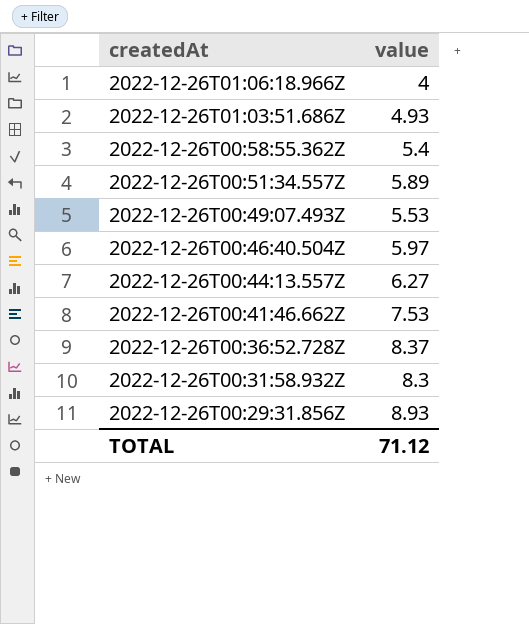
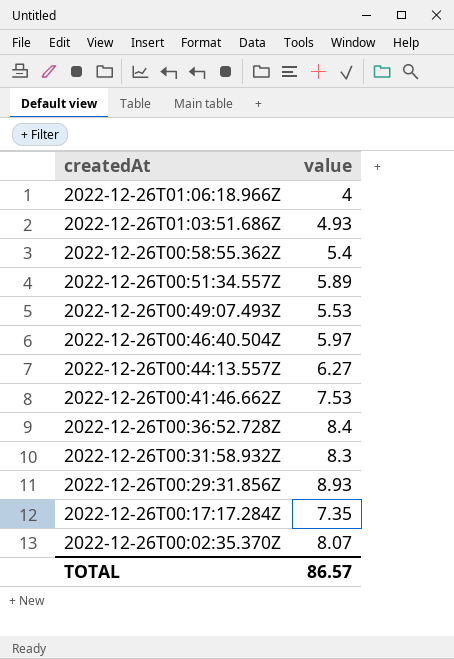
2022-12-26T00:36:52.728Z | value: 8.37 -> 8.4
row 2022-12-26T00:17:17.284Z: none -> 7.35
row 2022-12-26T00:02:35.370Z: none -> 8.07
TOTAL | value: 71.12 -> 86.57

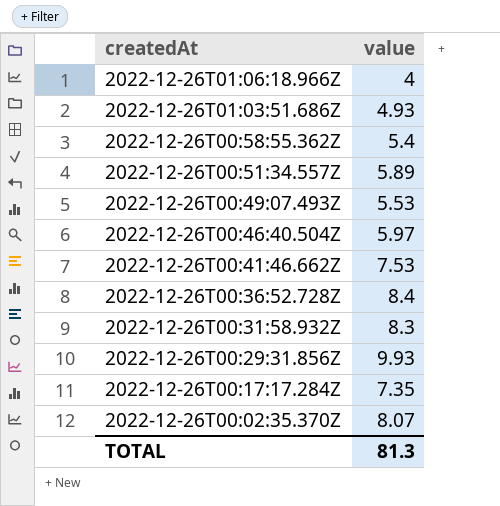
row 2022-12-26T00:44:13.557Z: 6.27 -> none
2022-12-26T00:29:31.856Z | value: 8.93 -> 9.93
TOTAL | value: 86.57 -> 81.3

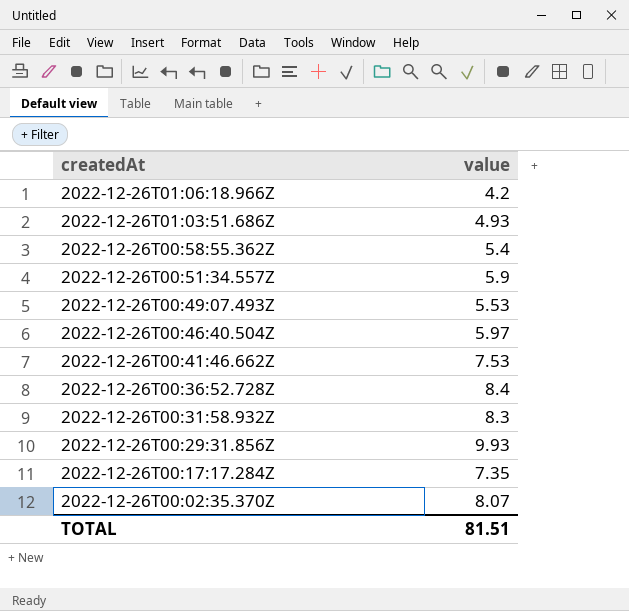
2022-12-26T01:06:18.966Z | value: 4 -> 4.2
2022-12-26T00:51:34.557Z | value: 5.89 -> 5.9
TOTAL | value: 81.3 -> 81.51

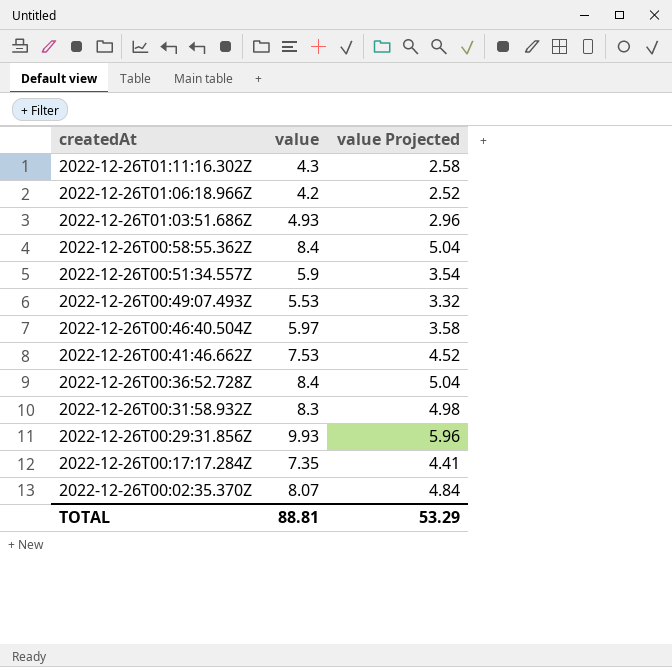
column value Projected | formula: none -> [value] * 0.6
row 2022-12-26T01:11:16.302Z: none -> 4.3 | 2.58
2022-12-26T00:58:55.362Z | value: 5.4 -> 8.4
TOTAL | value: 81.51 -> 88.81

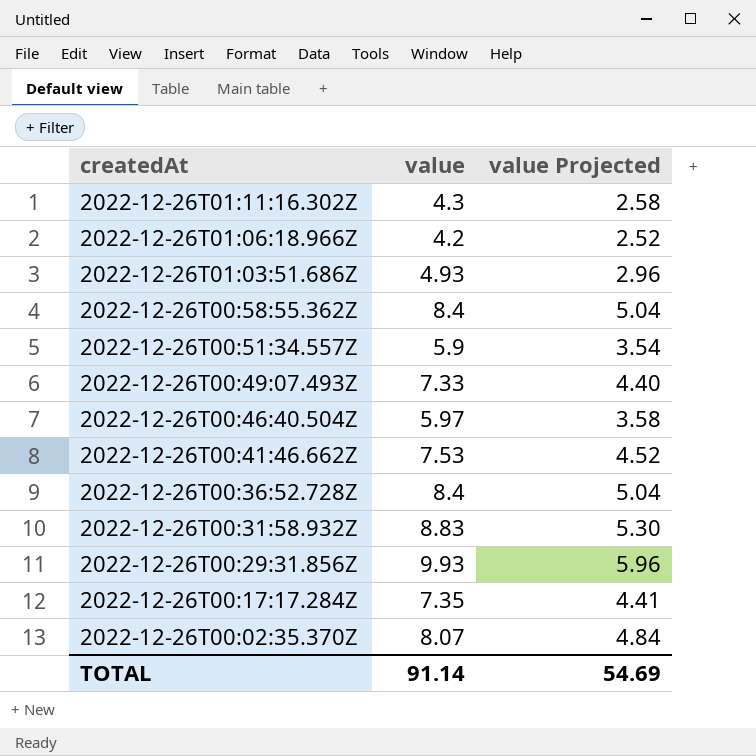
2022-12-26T00:49:07.493Z | value: 5.53 -> 7.33
2022-12-26T00:49:07.493Z | value Projected: 3.32 -> 4.40
2022-12-26T00:31:58.932Z | value: 8.3 -> 8.83
2022-12-26T00:31:58.932Z | value Projected: 4.98 -> 5.30
TOTAL | value: 88.81 -> 91.14
TOTAL | value Projected: 53.29 -> 54.69

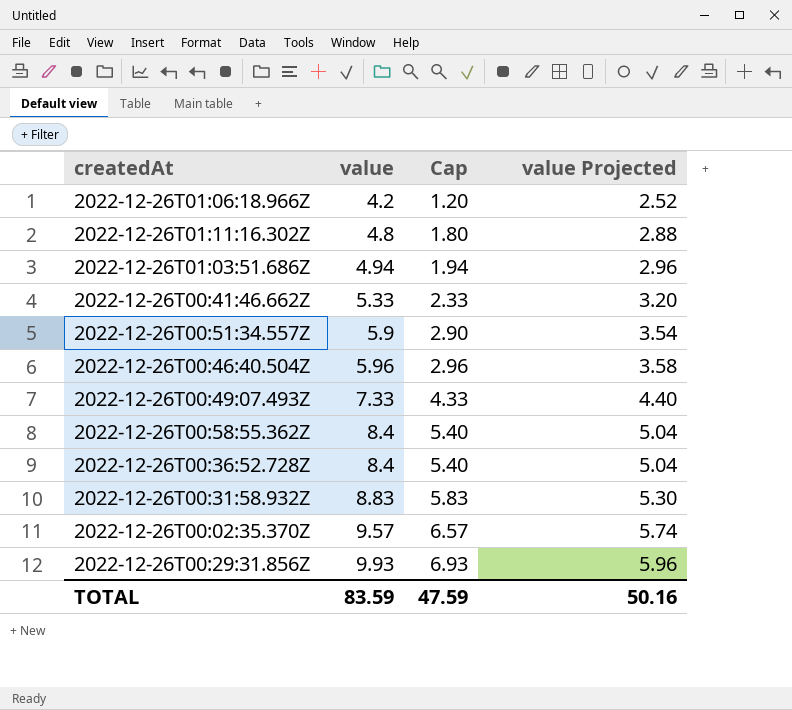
row order: createdAt descending -> value ascending
column Cap | formula: none -> [value] - 3
row 2022-12-26T00:17:17.284Z: 7.35 | 4.41 -> none
2022-12-26T01:11:16.302Z | value: 4.3 -> 4.8
2022-12-26T01:11:16.302Z | value Projected: 2.58 -> 2.88
2022-12-26T01:03:51.686Z | value: 4.93 -> 4.94
2022-12-26T00:41:46.662Z | value: 7.53 -> 5.33
2022-12-26T00:41:46.662Z | value Projected: 4.52 -> 3.20
2022-12-26T00:46:40.504Z | value: 5.97 -> 5.96
2022-12-26T00:02:35.370Z | value: 8.07 -> 9.57
2022-12-26T00:02:35.370Z | value Projected: 4.84 -> 5.74
TOTAL | value: 91.14 -> 83.59
TOTAL | value Projected: 54.69 -> 50.16

